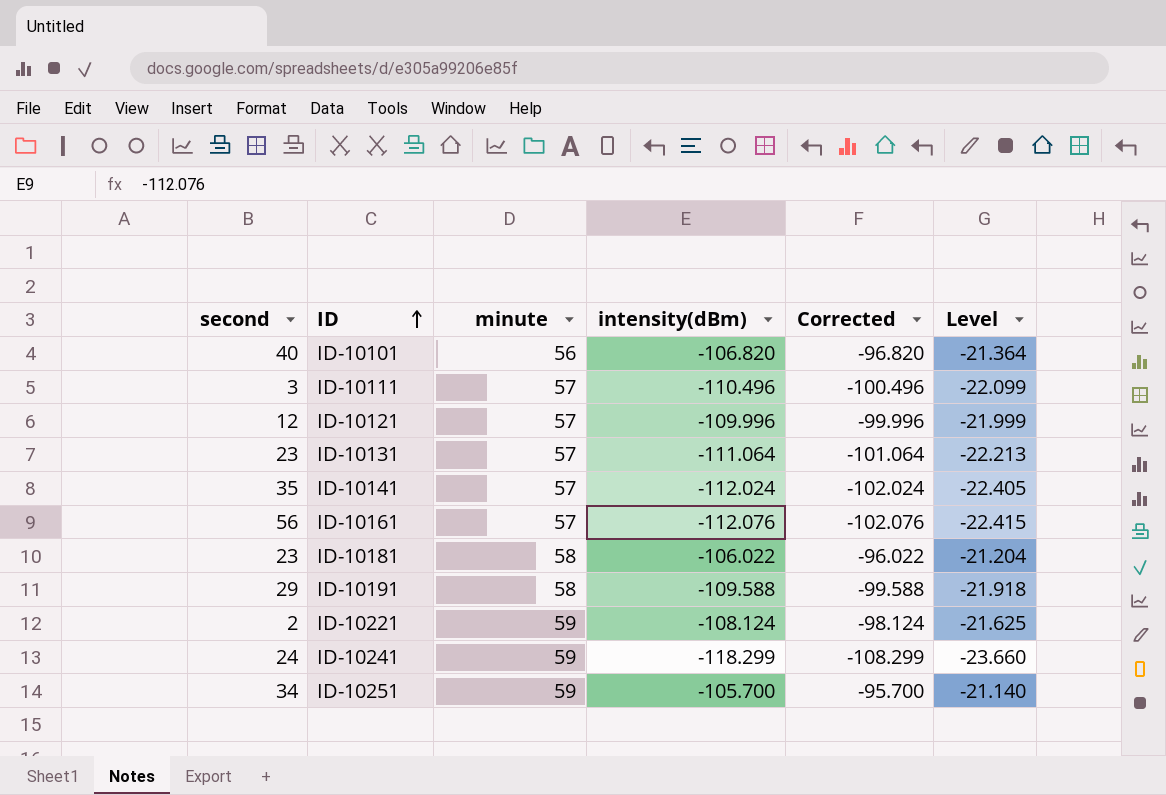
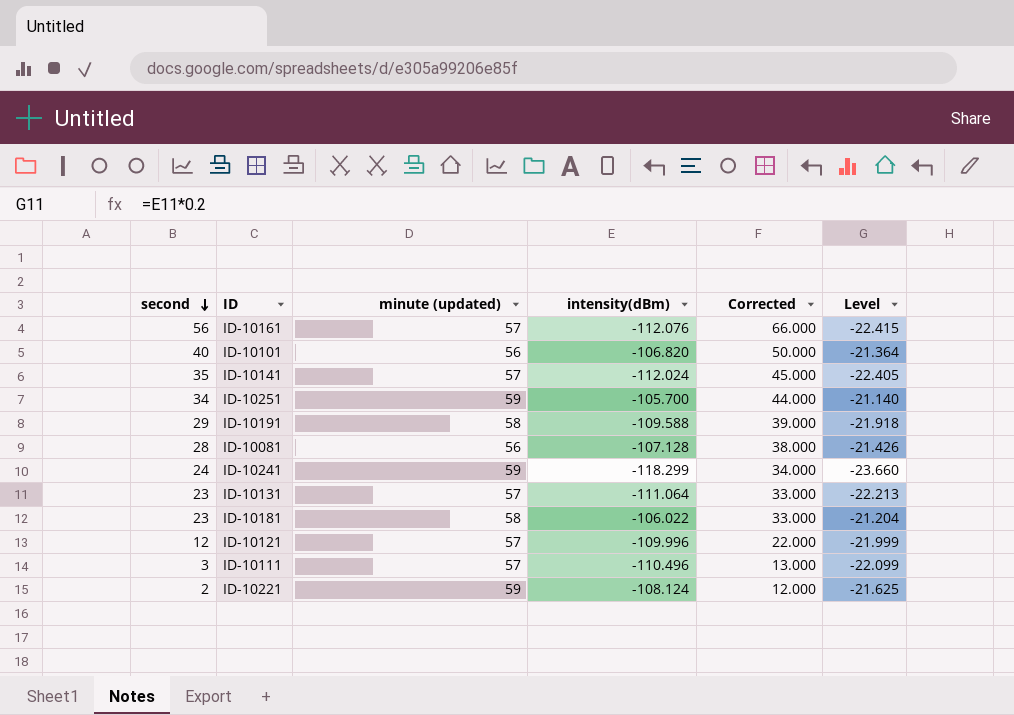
row order: ID ascending -> second descending
column name: minute -> minute (updated)
column Corrected | formula: [intensity(dBm)] + 10 -> [second] + 10
row ID-10081: none -> 28 | 56 | -107.128 | 38.000 | -21.426

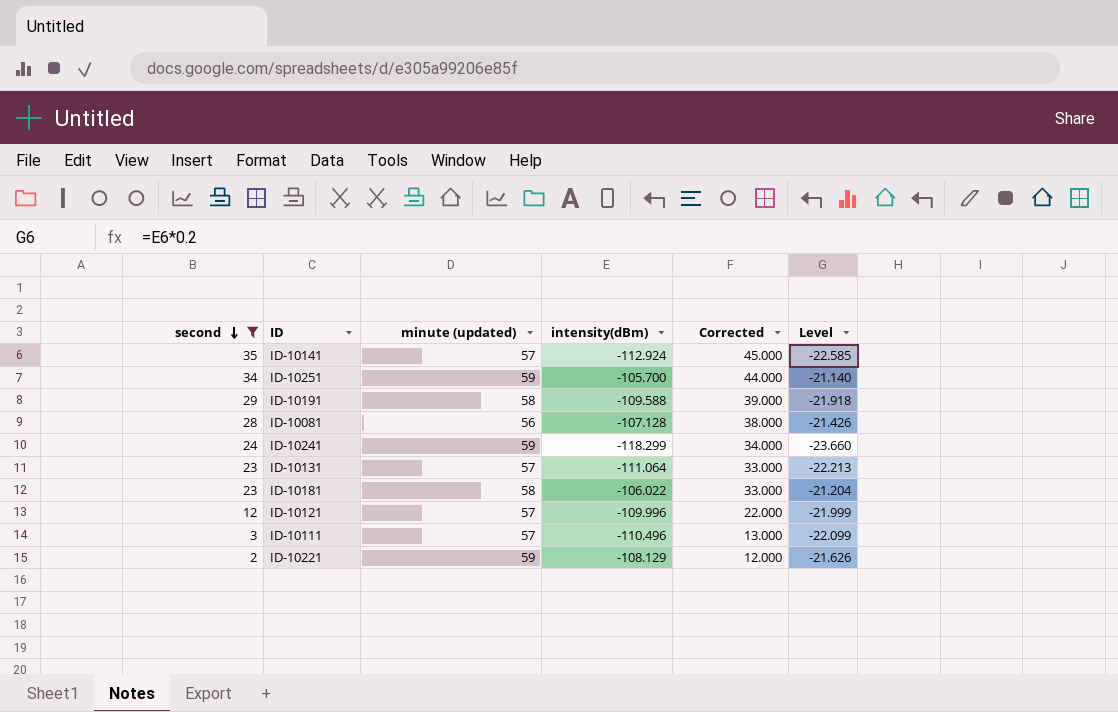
filter: none -> second <= 35
ID-10141 | intensity(dBm): -112.024 -> -112.924
ID-10141 | Level: -22.405 -> -22.585
ID-10221 | intensity(dBm): -108.124 -> -108.129
ID-10221 | Level: -21.625 -> -21.626

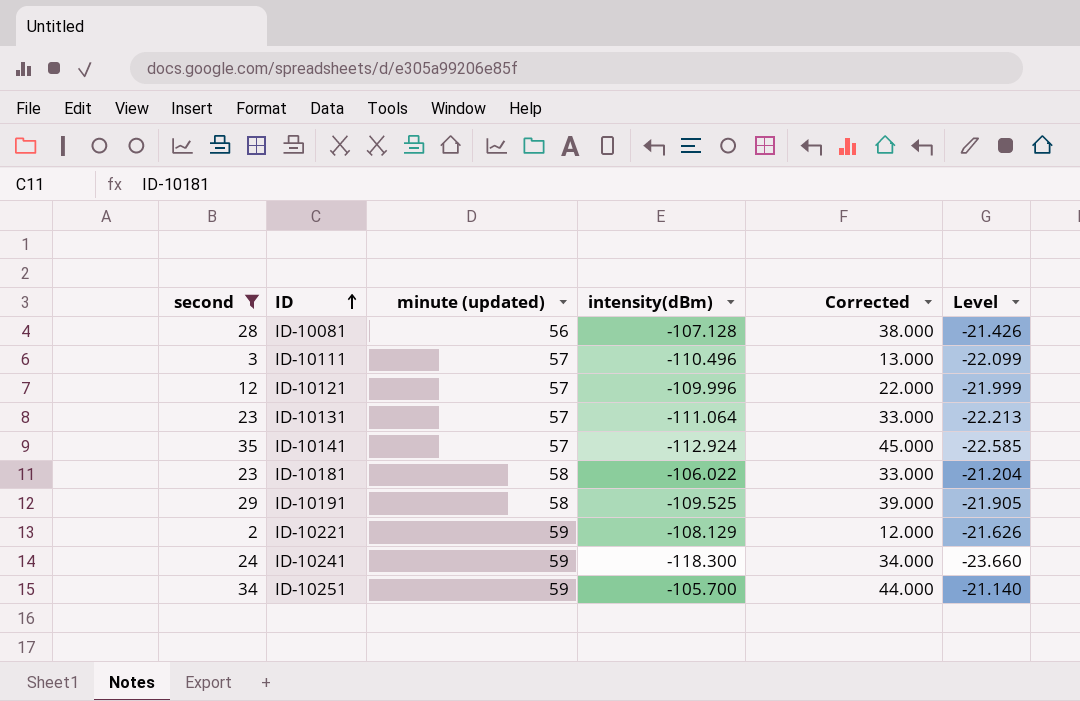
row order: second descending -> ID ascending
ID-10191 | intensity(dBm): -109.588 -> -109.525
ID-10191 | Level: -21.918 -> -21.905
ID-10241 | intensity(dBm): -118.299 -> -118.300

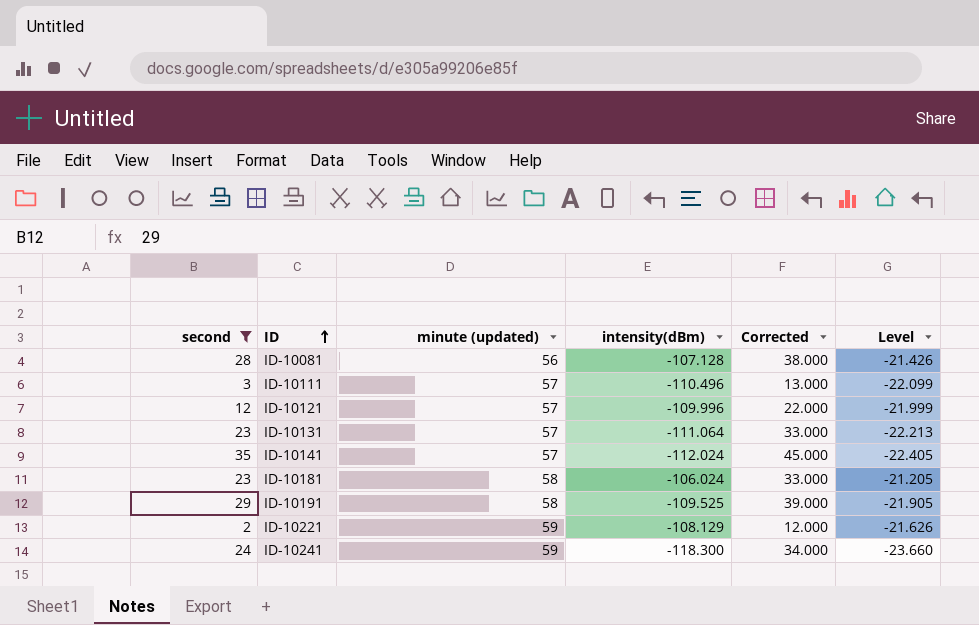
row ID-10251: 34 | 59 | -105.700 | 44.000 | -21.140 -> none
ID-10141 | intensity(dBm): -112.924 -> -112.024
ID-10141 | Level: -22.585 -> -22.405
ID-10181 | intensity(dBm): -106.022 -> -106.024
ID-10181 | Level: -21.204 -> -21.205

